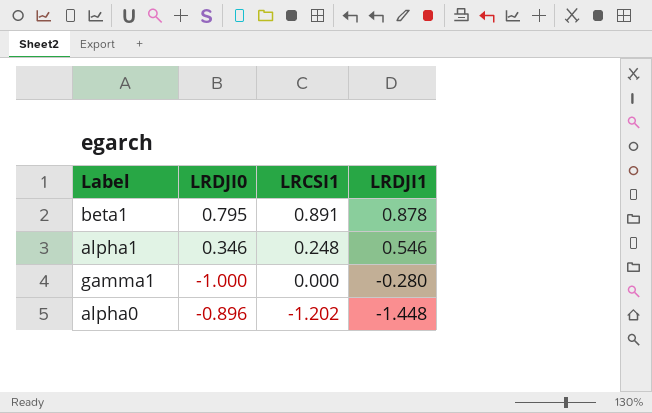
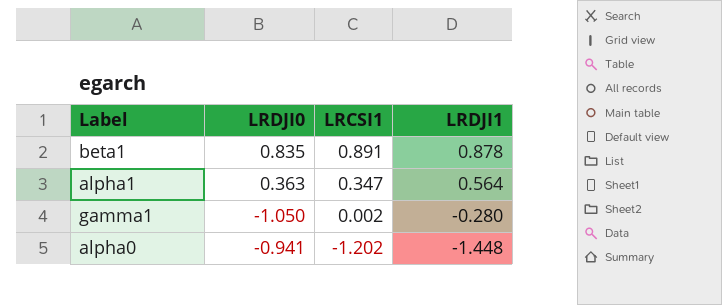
beta1 | LRDJI0: 0.795 -> 0.835
alpha1 | LRDJI0: 0.346 -> 0.363
alpha1 | LRCSI1: 0.248 -> 0.347
alpha1 | LRDJI1: 0.546 -> 0.564
gamma1 | LRDJI0: -1.000 -> -1.050
gamma1 | LRCSI1: 0.000 -> 0.002
alpha0 | LRDJI0: -0.896 -> -0.941

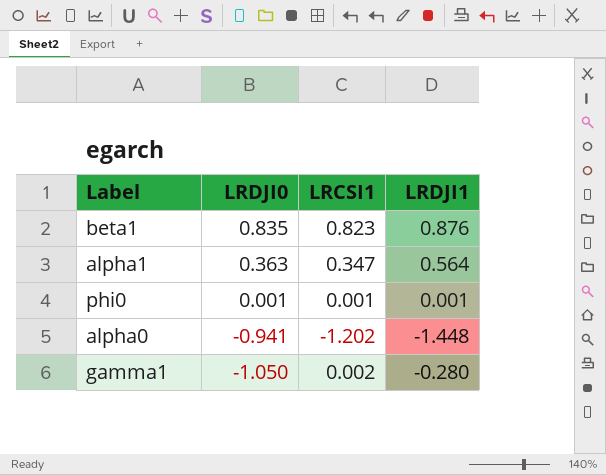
row order: LRCSI1 descending -> LRDJI0 descending
beta1 | LRCSI1: 0.891 -> 0.823
beta1 | LRDJI1: 0.878 -> 0.876
row phi0: none -> 0.001 | 0.001 | 0.001

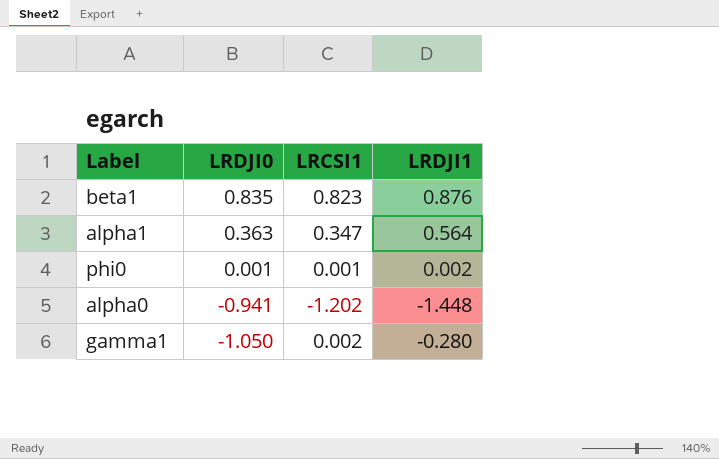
phi0 | LRDJI1: 0.001 -> 0.002

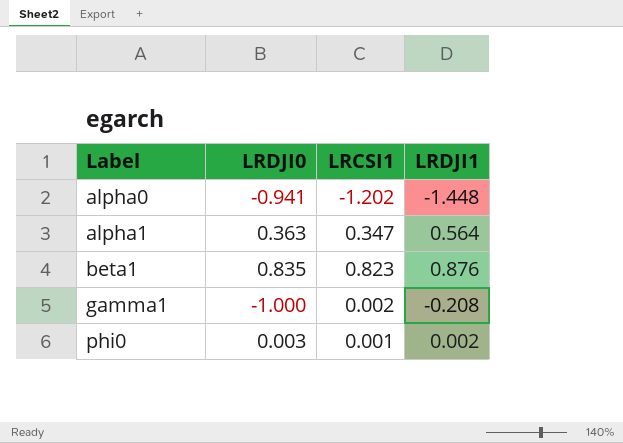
row order: LRDJI0 descending -> Label ascending
gamma1 | LRDJI0: -1.050 -> -1.000
gamma1 | LRDJI1: -0.280 -> -0.208
phi0 | LRDJI0: 0.001 -> 0.003

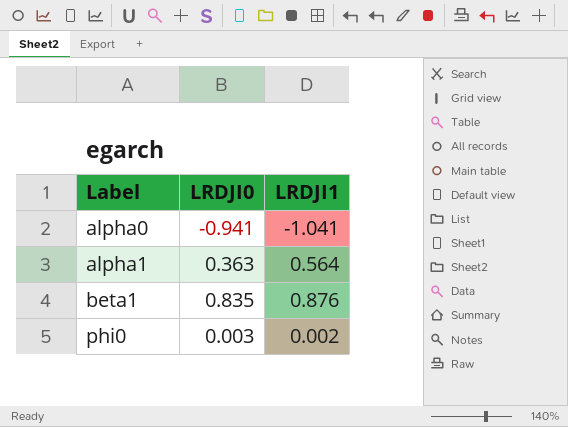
column LRCSI1 | position: 3 -> none
row gamma1: -1.000 | 0.002 | -0.208 -> none
alpha0 | LRDJI1: -1.448 -> -1.041

